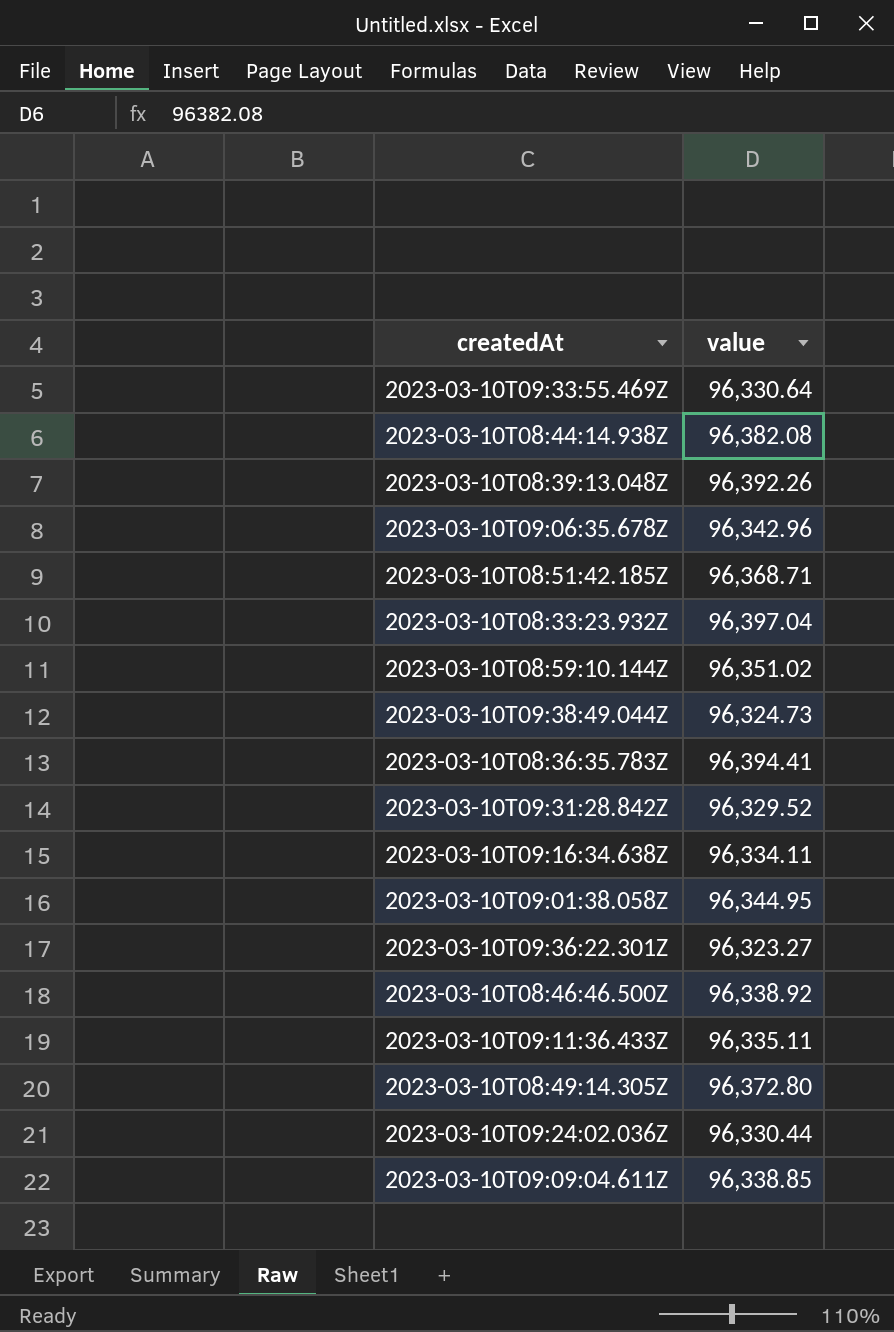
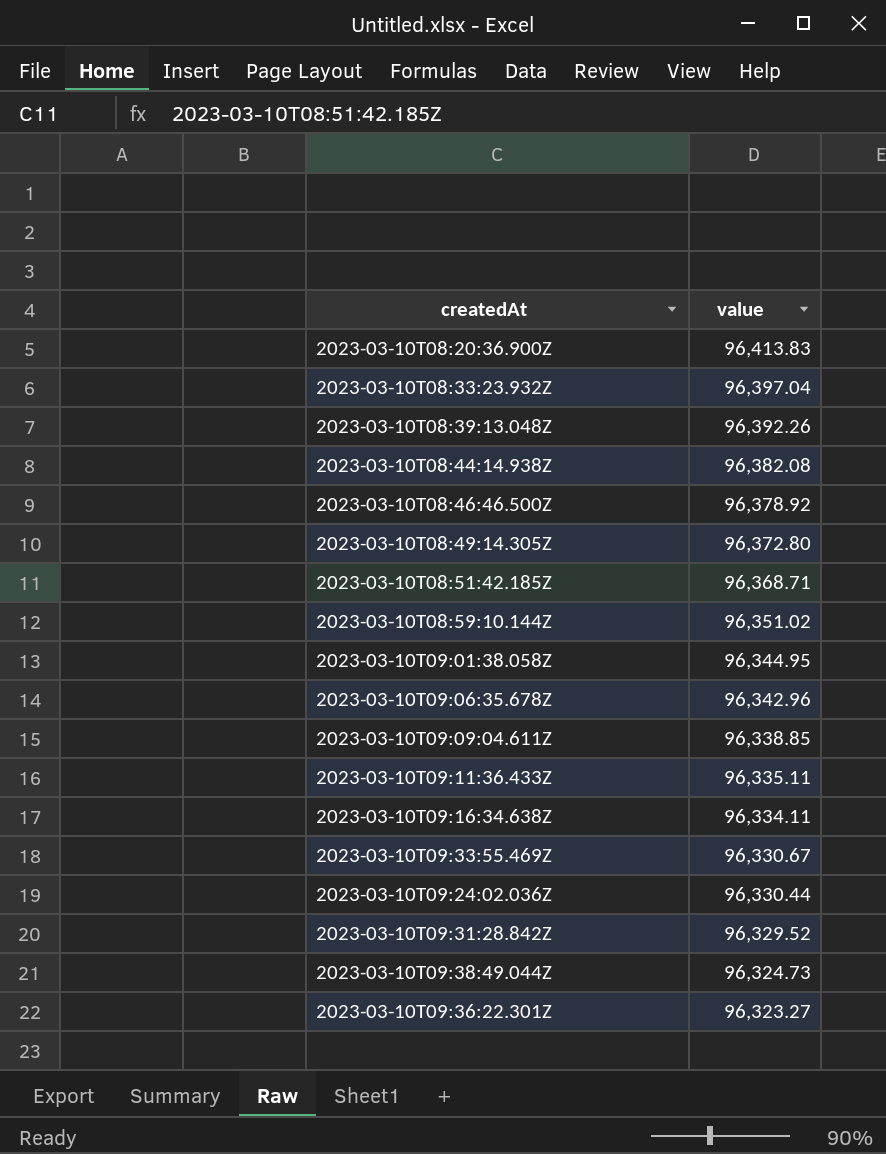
row order: none -> value descending
row 2023-03-10T08:36:35.783Z: 96,394.41 -> none
row 2023-03-10T08:20:36.900Z: none -> 96,413.83
2023-03-10T08:46:46.500Z | value: 96,338.92 -> 96,378.92
2023-03-10T09:33:55.469Z | value: 96,330.64 -> 96,330.67

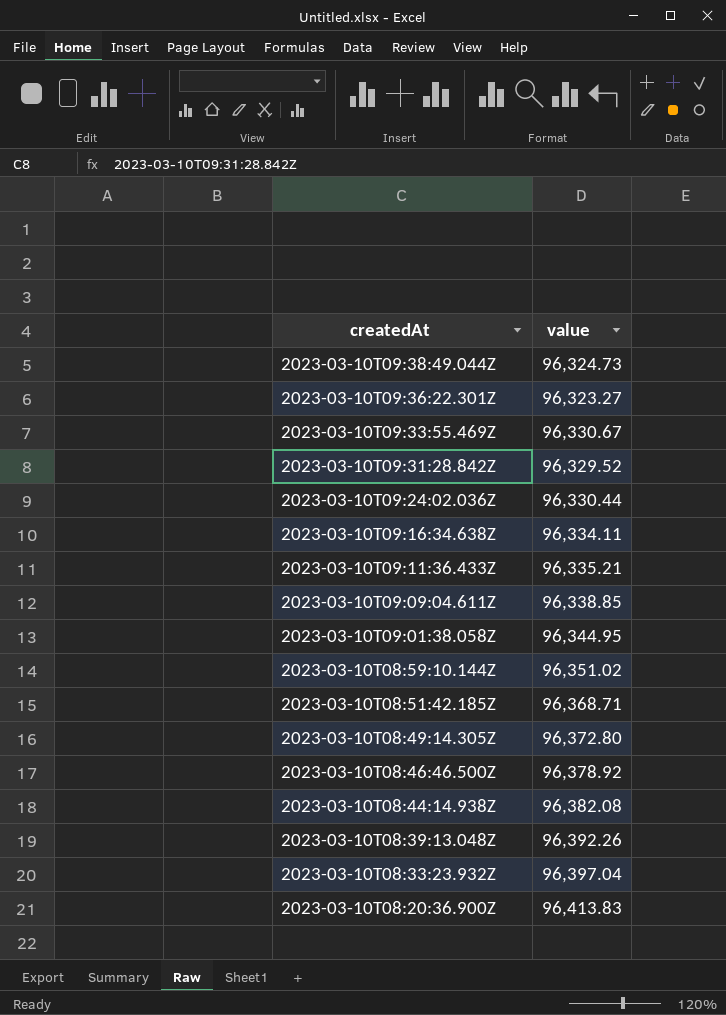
row order: value descending -> createdAt descending
row 2023-03-10T09:06:35.678Z: 96,342.96 -> none
2023-03-10T09:11:36.433Z | value: 96,335.11 -> 96,335.21

